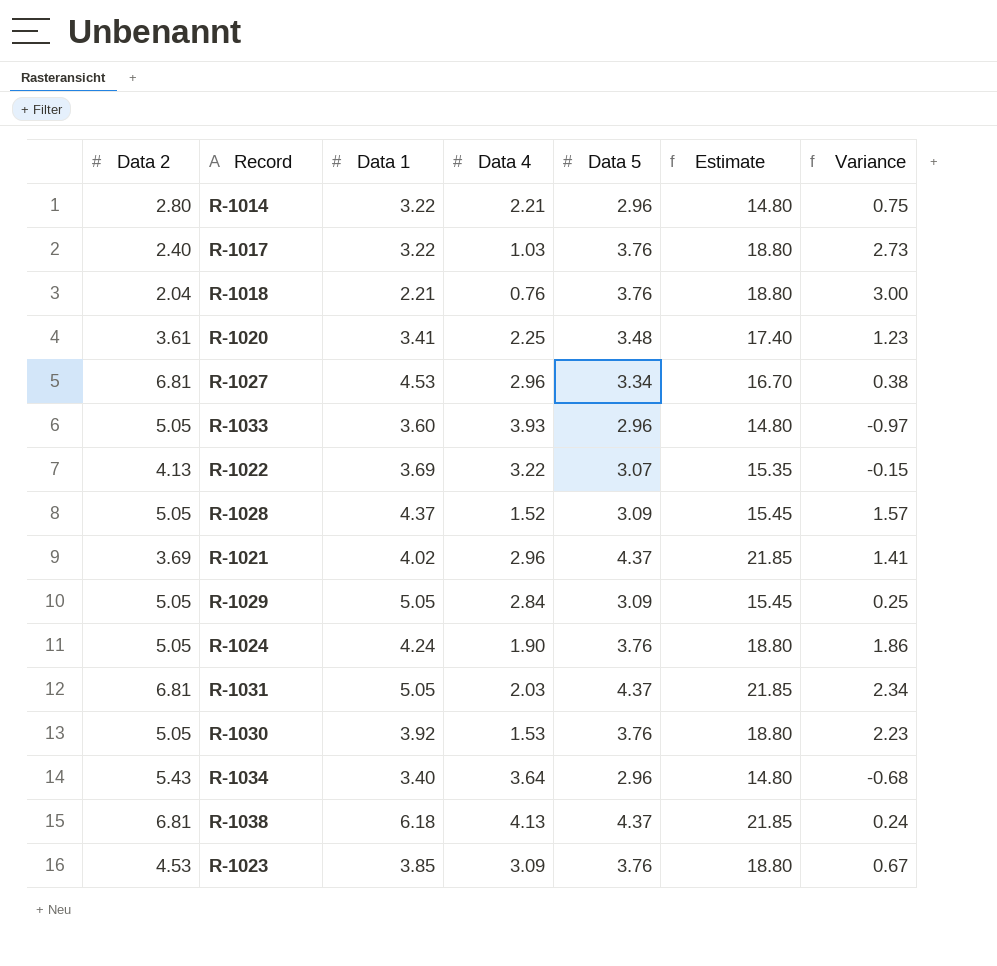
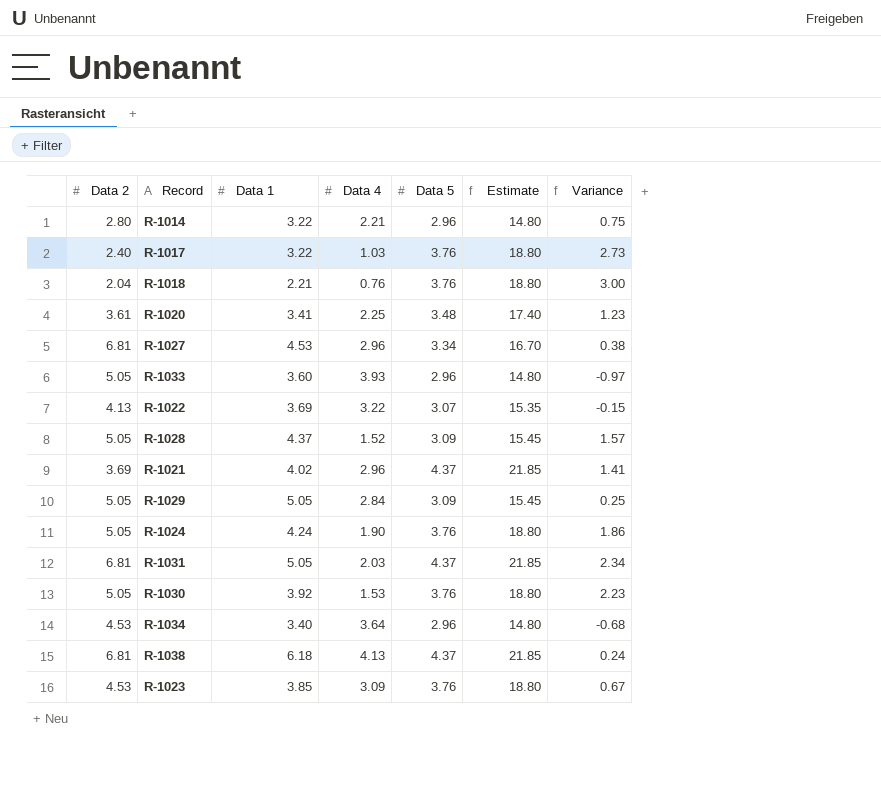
R-1034 | Data 2: 5.43 -> 4.53

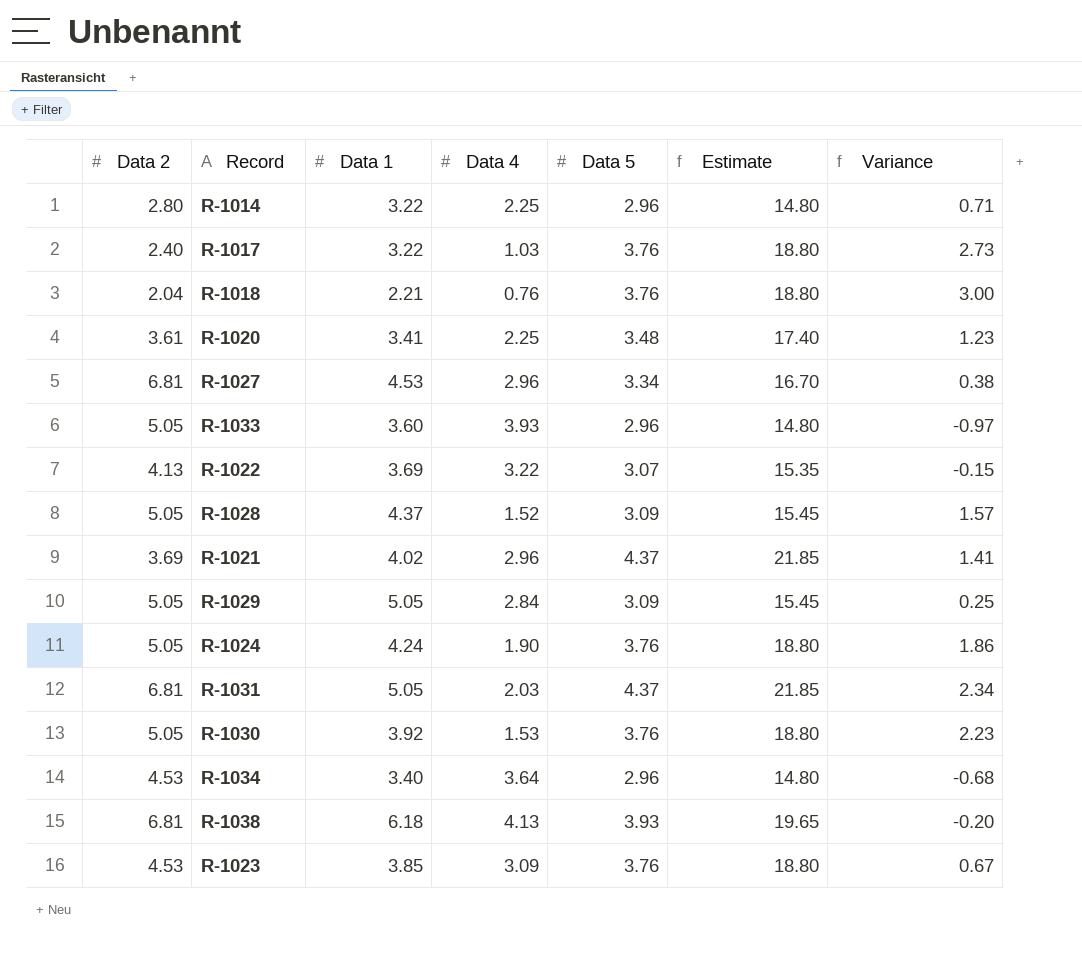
R-1014 | Data 4: 2.21 -> 2.25
R-1014 | Variance: 0.75 -> 0.71
R-1038 | Data 5: 4.37 -> 3.93
R-1038 | Estimate: 21.85 -> 19.65
R-1038 | Variance: 0.24 -> -0.20

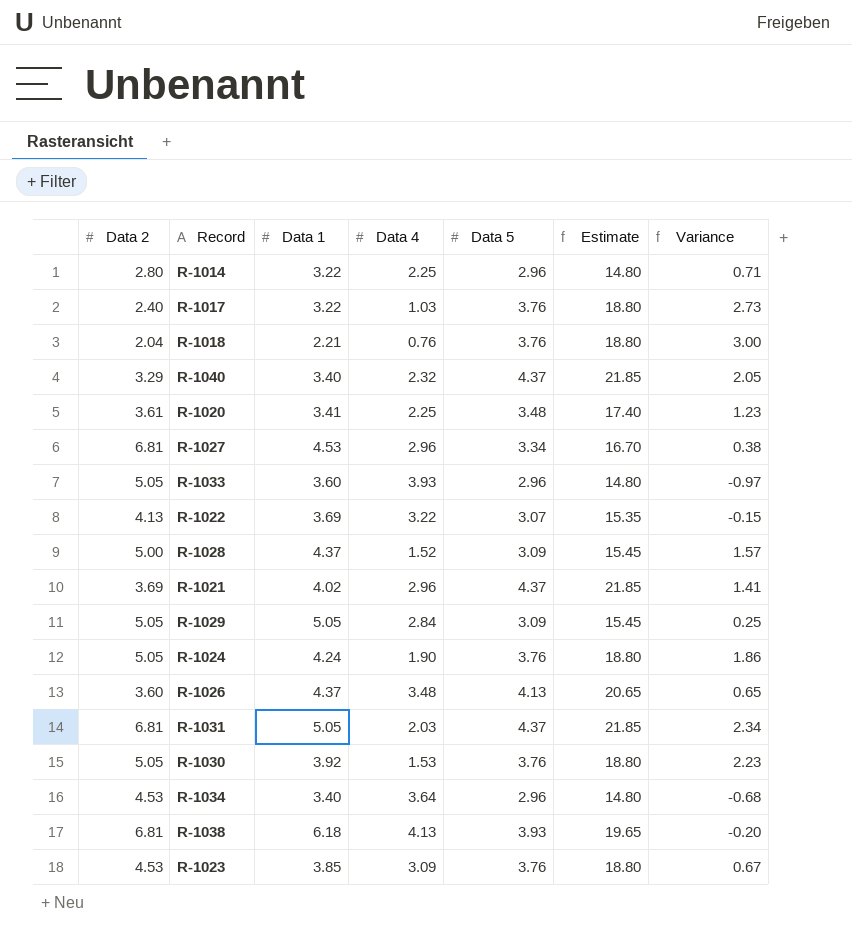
row R-1040: none -> 3.29 | 3.40 | 2.32 | 4.37 | 21.85 | 2.05
R-1028 | Data 2: 5.05 -> 5.00
row R-1026: none -> 3.60 | 4.37 | 3.48 | 4.13 | 20.65 | 0.65

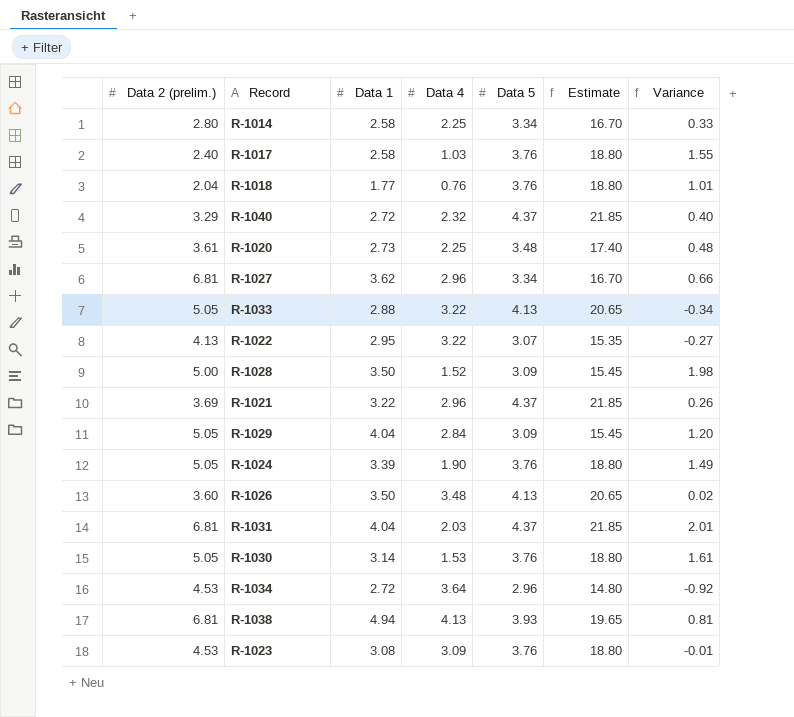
column name: Data 2 -> Data 2 (prelim.)
column Variance | formula: [Data 5] - [Data 4] -> [Data 1] - [Data 4]
R-1014 | Data 1: 3.22 -> 2.58
R-1014 | Data 5: 2.96 -> 3.34
R-1014 | Estimate: 14.80 -> 16.70
R-1017 | Data 1: 3.22 -> 2.58
R-1018 | Data 1: 2.21 -> 1.77
R-1040 | Data 1: 3.40 -> 2.72
R-1020 | Data 1: 3.41 -> 2.73
R-1027 | Data 1: 4.53 -> 3.62
R-1033 | Data 1: 3.60 -> 2.88
R-1033 | Data 4: 3.93 -> 3.22
R-1033 | Data 5: 2.96 -> 4.13
R-1033 | Estimate: 14.80 -> 20.65
R-1022 | Data 1: 3.69 -> 2.95
R-1028 | Data 1: 4.37 -> 3.50
R-1021 | Data 1: 4.02 -> 3.22
R-1029 | Data 1: 5.05 -> 4.04
R-1024 | Data 1: 4.24 -> 3.39
R-1026 | Data 1: 4.37 -> 3.50
R-1031 | Data 1: 5.05 -> 4.04
R-1030 | Data 1: 3.92 -> 3.14
R-1034 | Data 1: 3.40 -> 2.72
R-1038 | Data 1: 6.18 -> 4.94
R-1023 | Data 1: 3.85 -> 3.08

